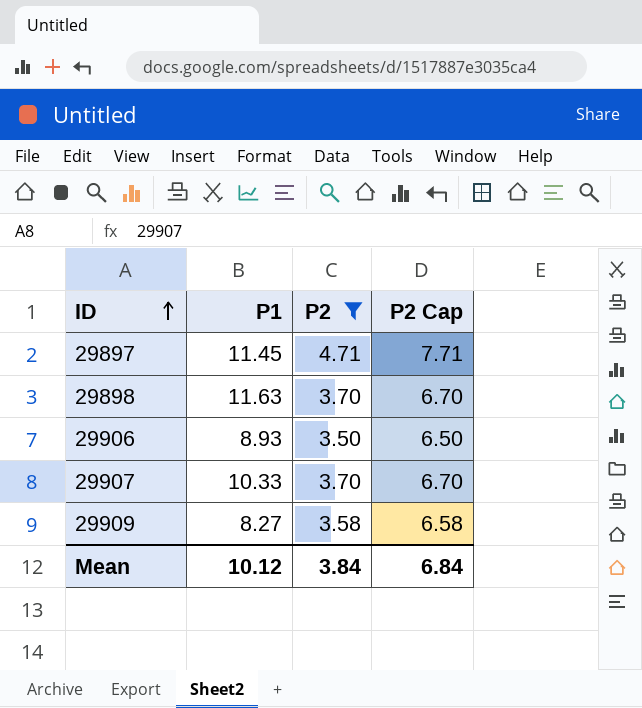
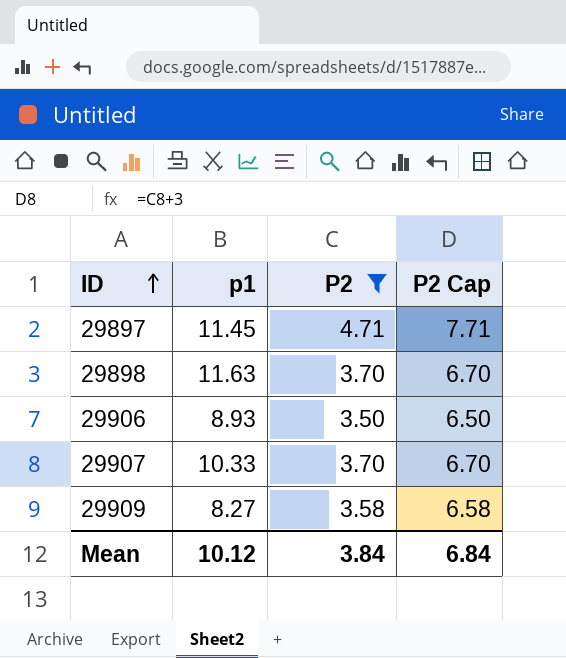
column name: P1 -> p1

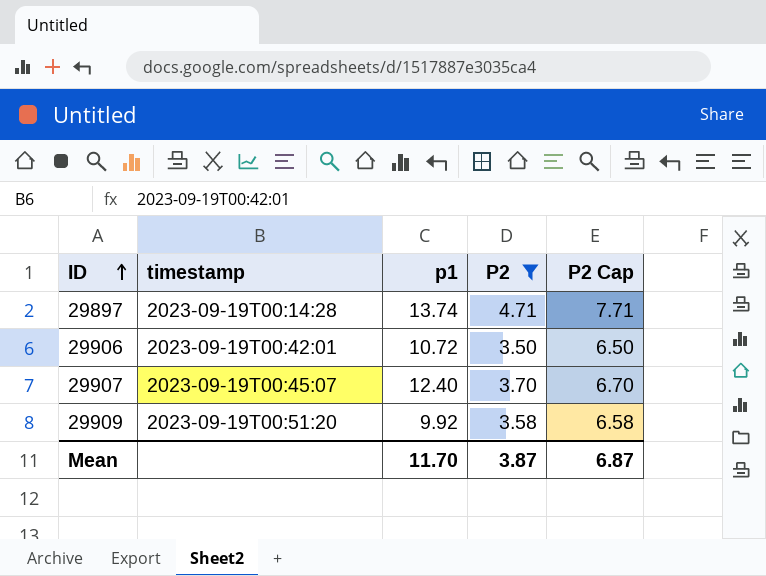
column timestamp | position: none -> 2
row 29898: 11.63 | 3.70 | 6.70 -> none
29897 | p1: 11.45 -> 13.74
29906 | p1: 8.93 -> 10.72
29907 | p1: 10.33 -> 12.40
29909 | p1: 8.27 -> 9.92
Mean | p1: 10.12 -> 11.70
Mean | P2: 3.84 -> 3.87
Mean | P2 Cap: 6.84 -> 6.87

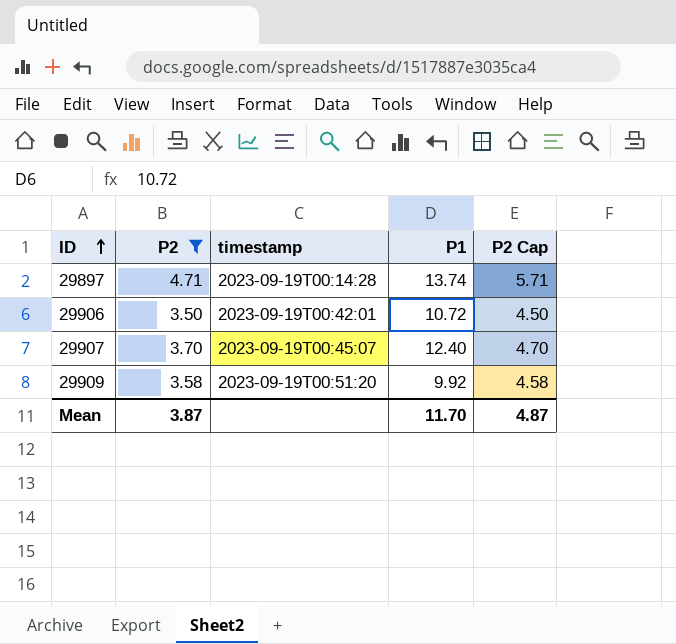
column P2 | position: 4 -> 2
column name: p1 -> P1
column P2 Cap | formula: [P2] + 3 -> [P2] + 1
Mean | P2 Cap: 6.87 -> 4.87

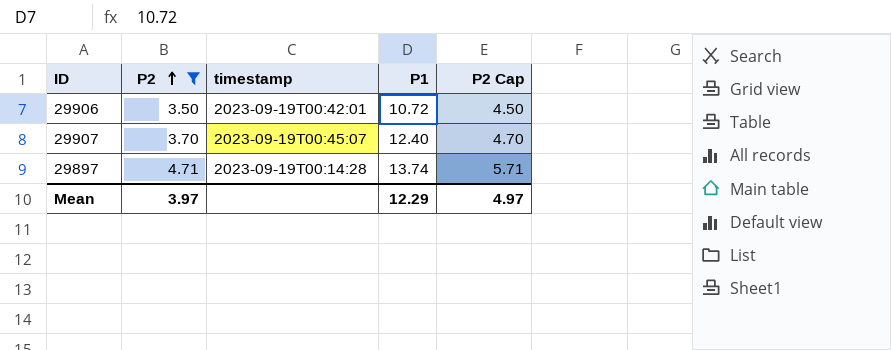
row order: ID ascending -> P2 ascending
row 29909: 3.58 | 2023-09-19T00:51:20 | 9.92 | 4.58 -> none
Mean | P2: 3.87 -> 3.97
Mean | P1: 11.70 -> 12.29
Mean | P2 Cap: 4.87 -> 4.97

